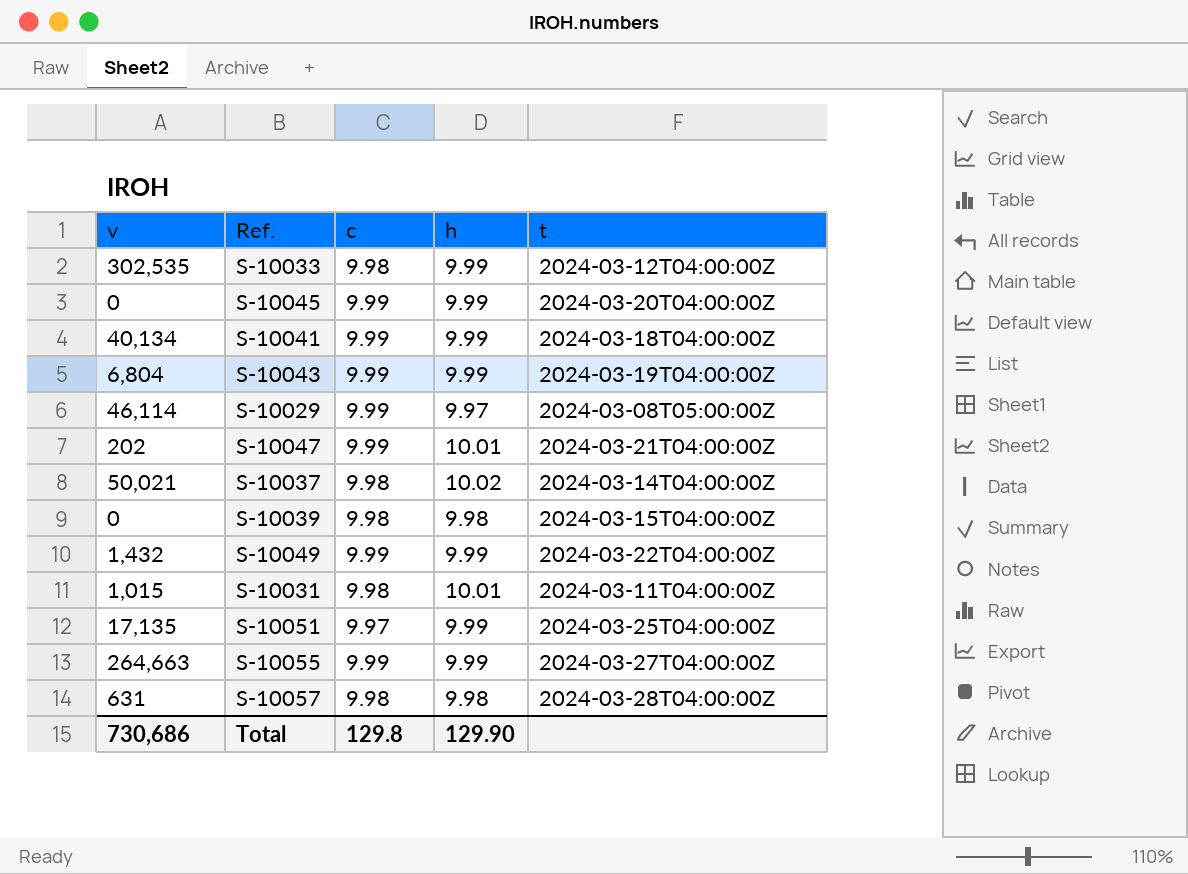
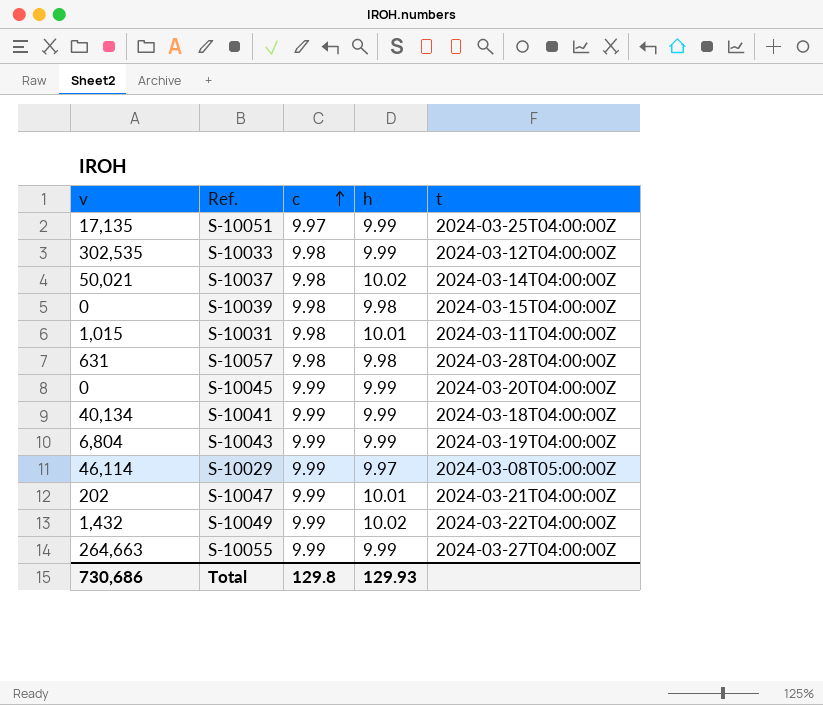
row order: none -> c ascending
S-10049 | h: 9.99 -> 10.02
Total | h: 129.90 -> 129.93

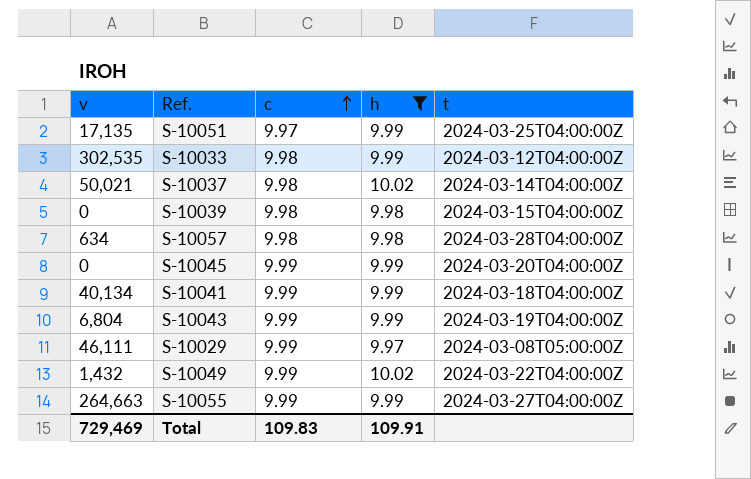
filter: none -> h != 10.01
S-10057 | v: 631 -> 634
S-10029 | v: 46,114 -> 46,111
Total | v: 730,686 -> 729,469
Total | c: 129.8 -> 109.83
Total | h: 129.93 -> 109.91

